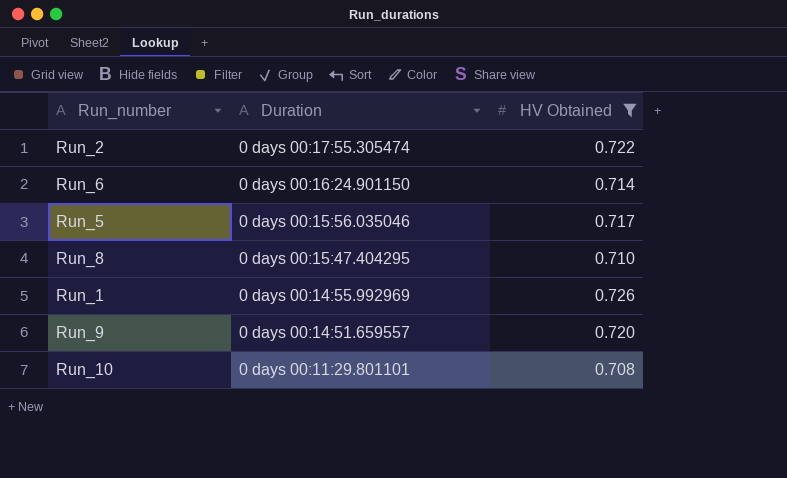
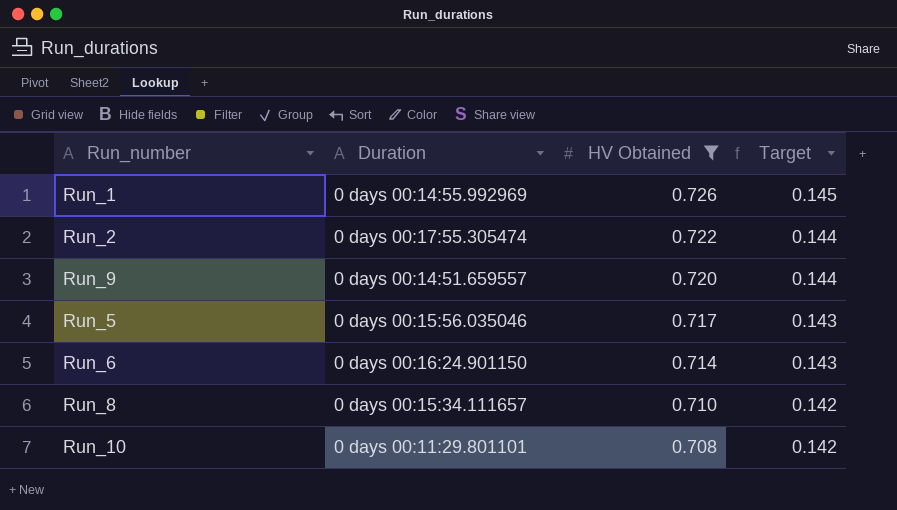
row order: Duration descending -> HV Obtained descending
column Target | formula: none -> [HV Obtained] * 0.2
Run_8 | Duration: 0 days 00:15:47.404295 -> 0 days 00:15:34.111657

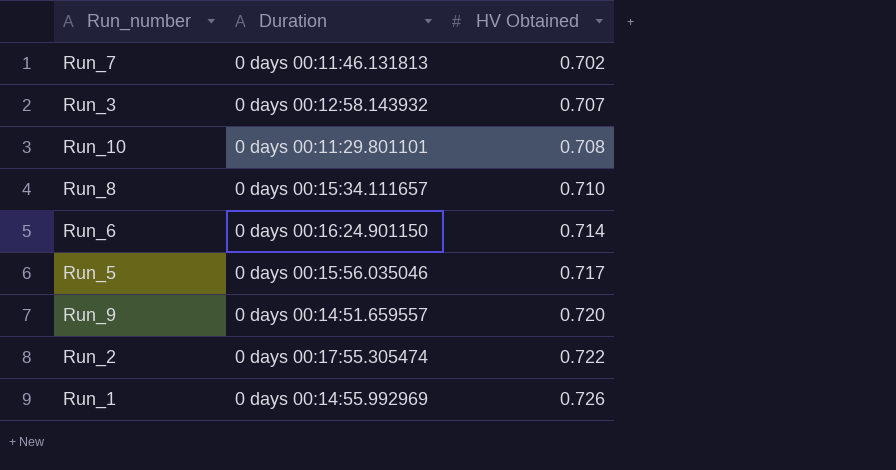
filter: HV Obtained >= 0.708 -> none
row order: HV Obtained descending -> HV Obtained ascending
column Target | formula: [HV Obtained] * 0.2 -> none

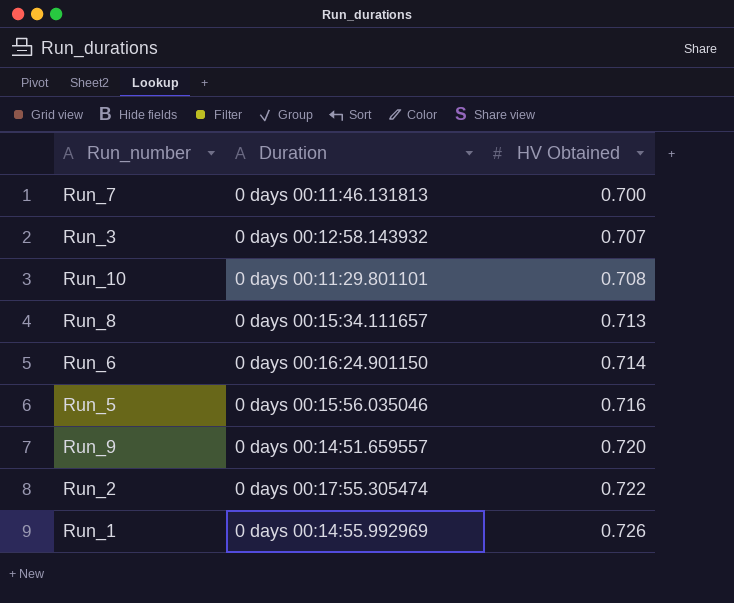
Run_7 | HV Obtained: 0.702 -> 0.700
Run_8 | HV Obtained: 0.710 -> 0.713
Run_5 | HV Obtained: 0.717 -> 0.716

